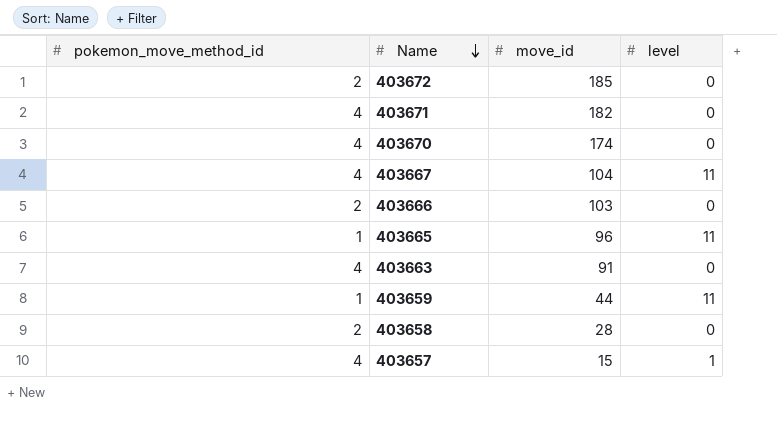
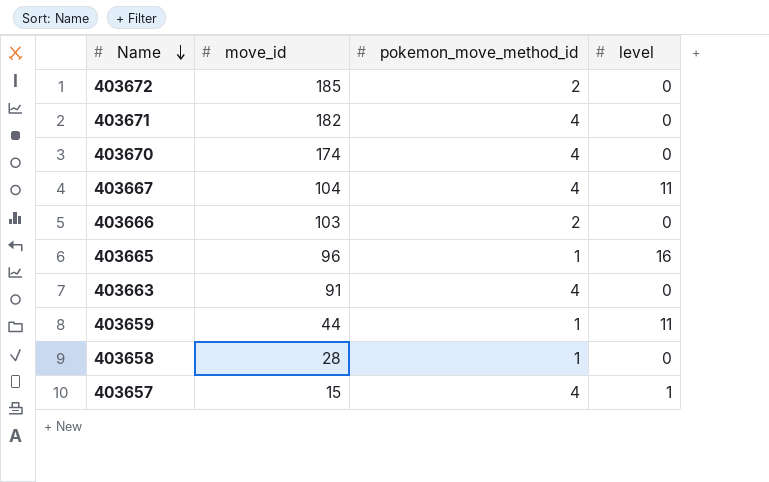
column pokemon_move_method_id | position: 1 -> 3
403665 | level: 11 -> 16
403658 | pokemon_move_method_id: 2 -> 1

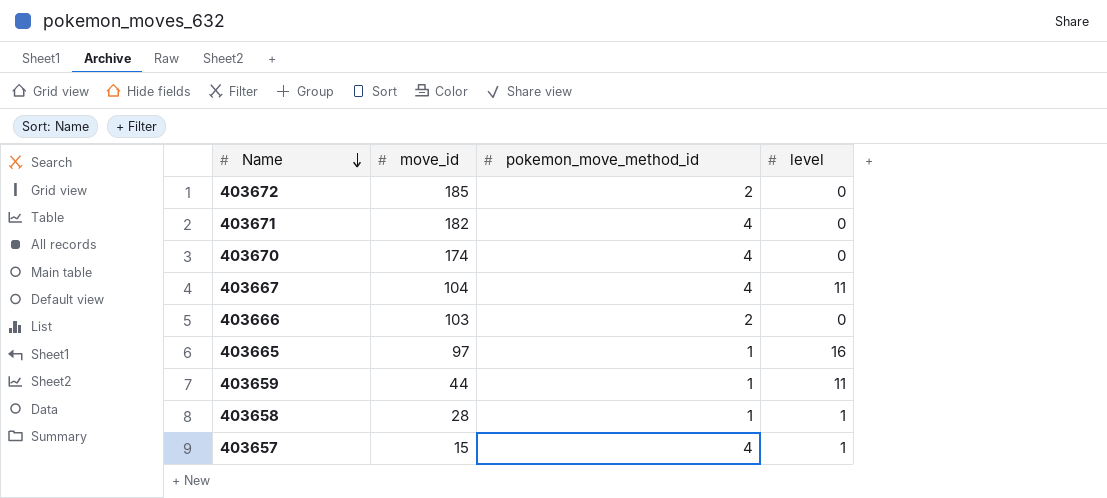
row 403663: 91 | 4 | 0 -> none
403665 | move_id: 96 -> 97
403658 | level: 0 -> 1

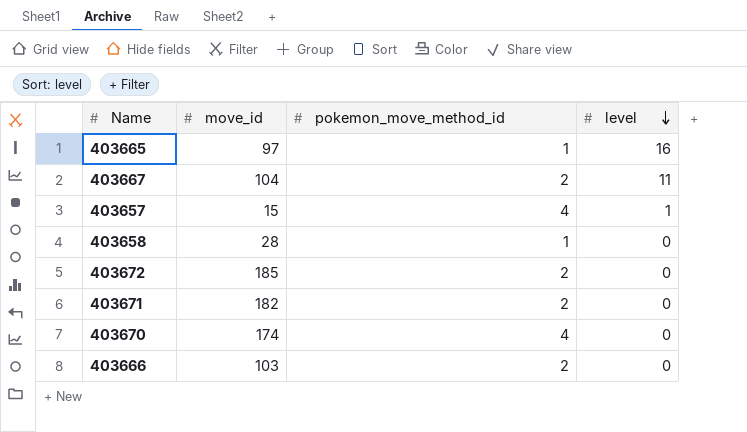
row order: Name descending -> level descending
row 403659: 44 | 1 | 11 -> none
403667 | pokemon_move_method_id: 4 -> 2
403658 | level: 1 -> 0
403671 | pokemon_move_method_id: 4 -> 2

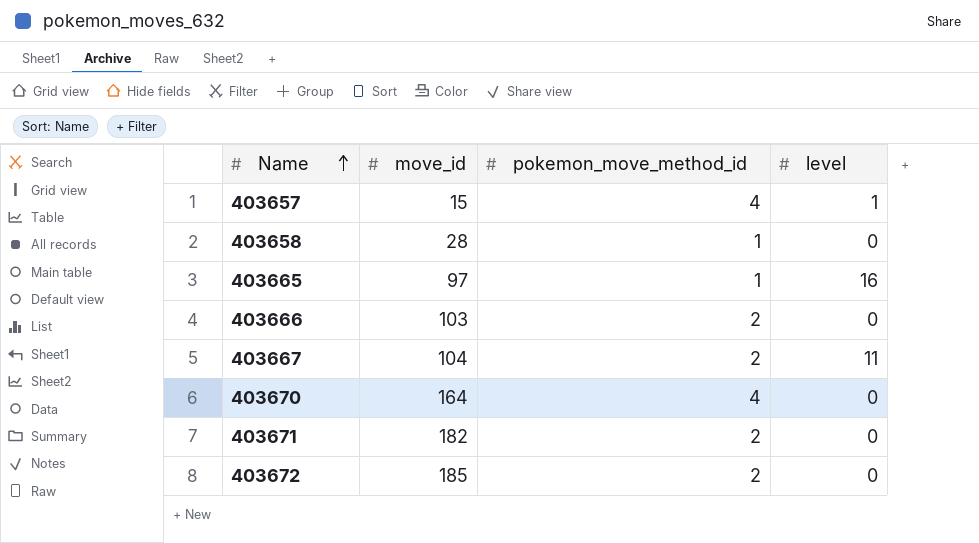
row order: level descending -> Name ascending
403670 | move_id: 174 -> 164

